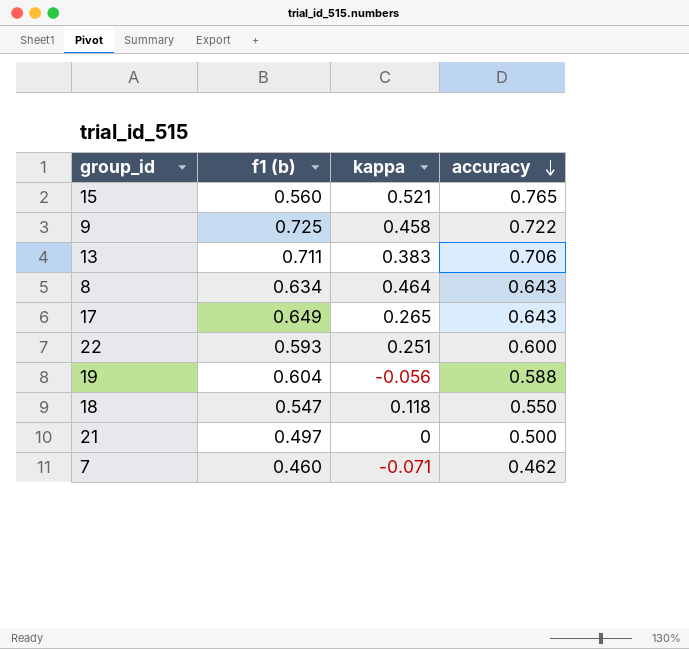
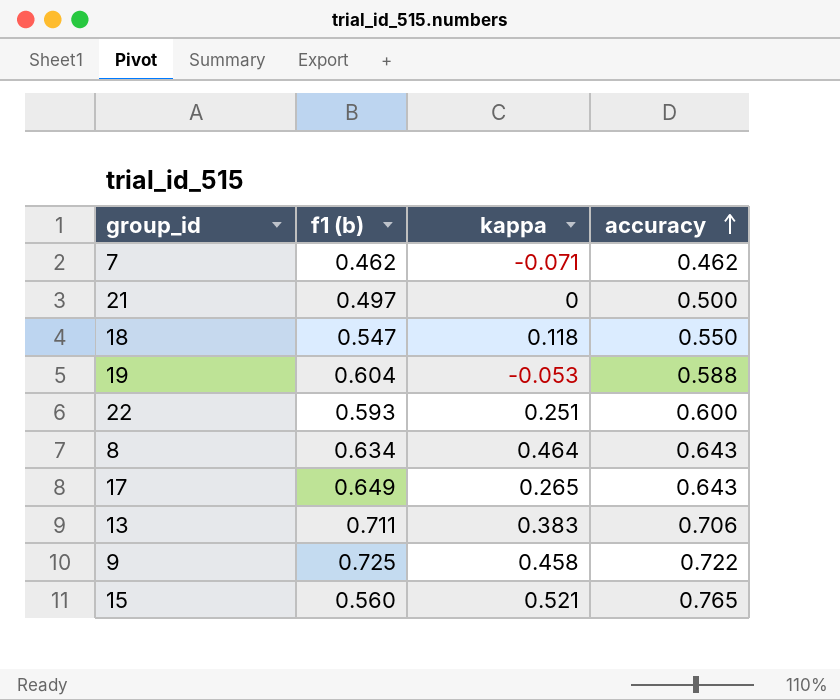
row order: accuracy descending -> accuracy ascending
7 | f1 (b): 0.460 -> 0.462
19 | kappa: -0.056 -> -0.053

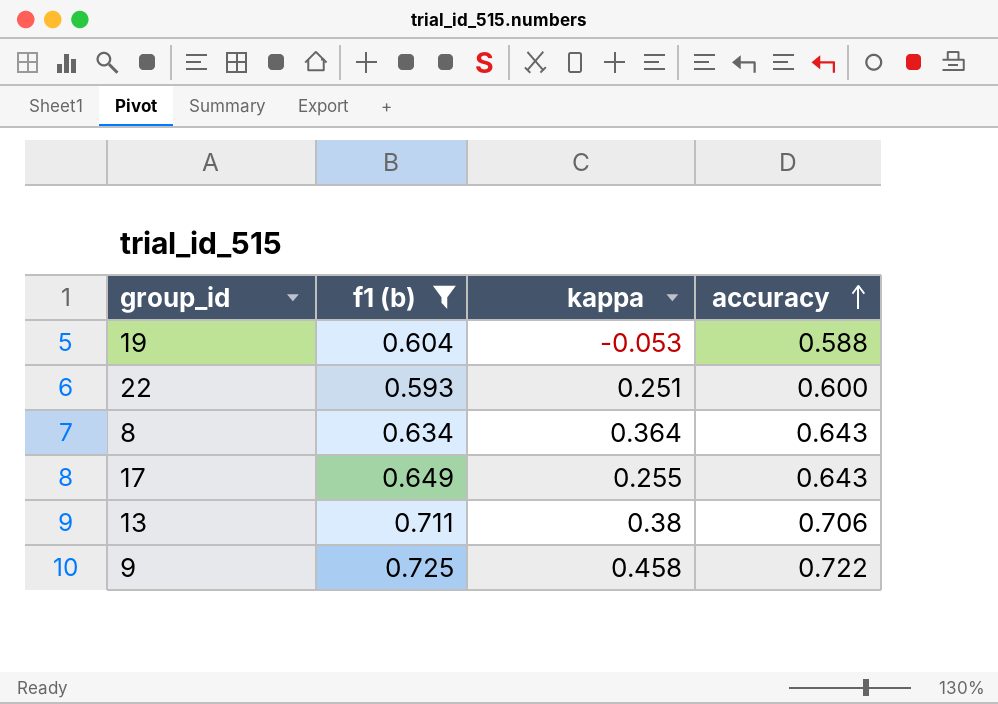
filter: none -> f1 (b) >= 0.593
8 | kappa: 0.464 -> 0.364
17 | kappa: 0.265 -> 0.255
13 | kappa: 0.383 -> 0.38

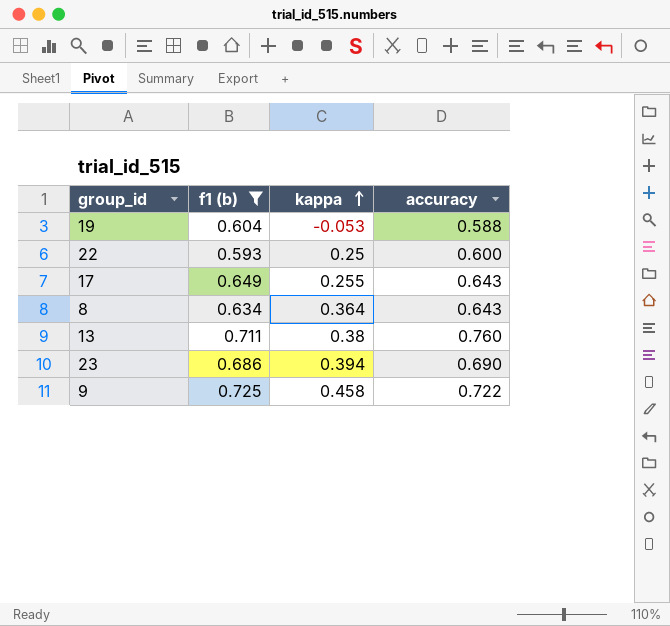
row order: accuracy ascending -> kappa ascending
22 | kappa: 0.251 -> 0.25
13 | accuracy: 0.706 -> 0.760
row 23: none -> 0.686 | 0.394 | 0.690

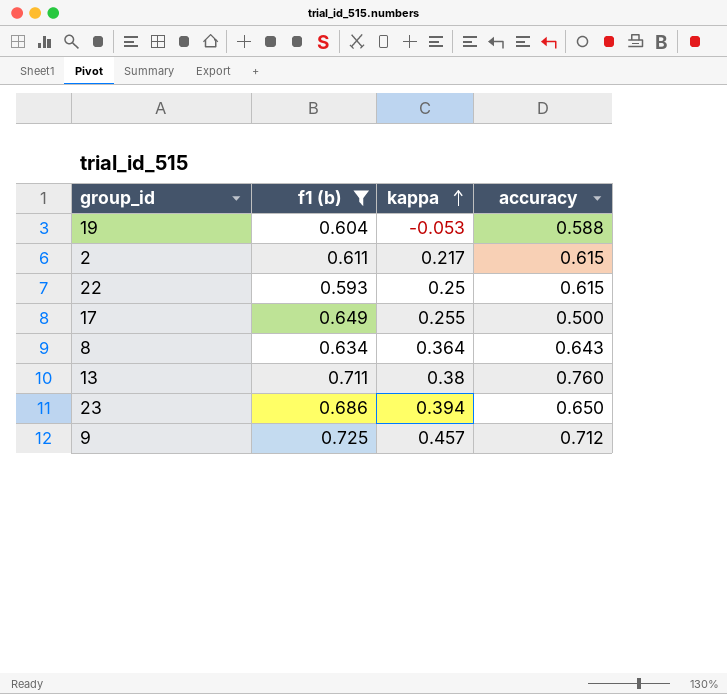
row 2: none -> 0.611 | 0.217 | 0.615
22 | accuracy: 0.600 -> 0.615
17 | accuracy: 0.643 -> 0.500
23 | accuracy: 0.690 -> 0.650
9 | kappa: 0.458 -> 0.457
9 | accuracy: 0.722 -> 0.712

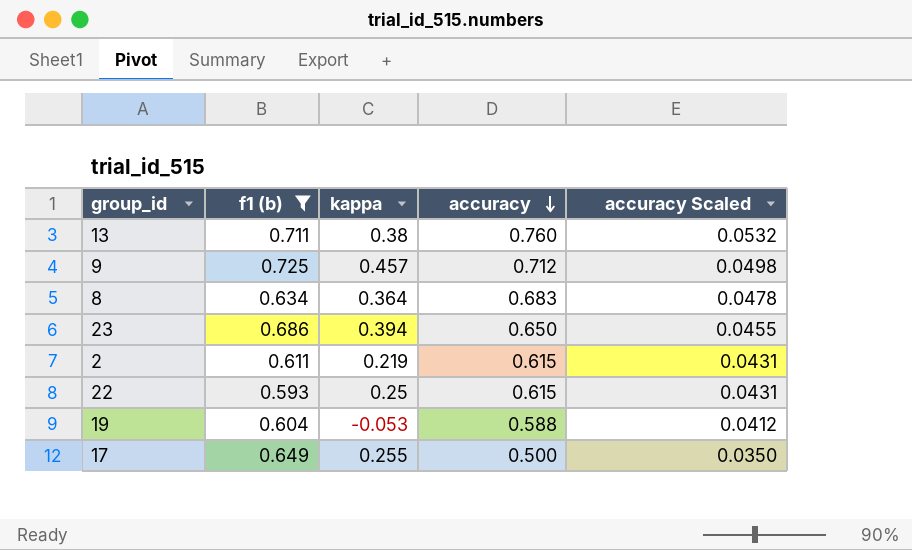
row order: kappa ascending -> accuracy descending
column accuracy Scaled | formula: none -> [accuracy] * 0.07
8 | accuracy: 0.643 -> 0.683
2 | kappa: 0.217 -> 0.219

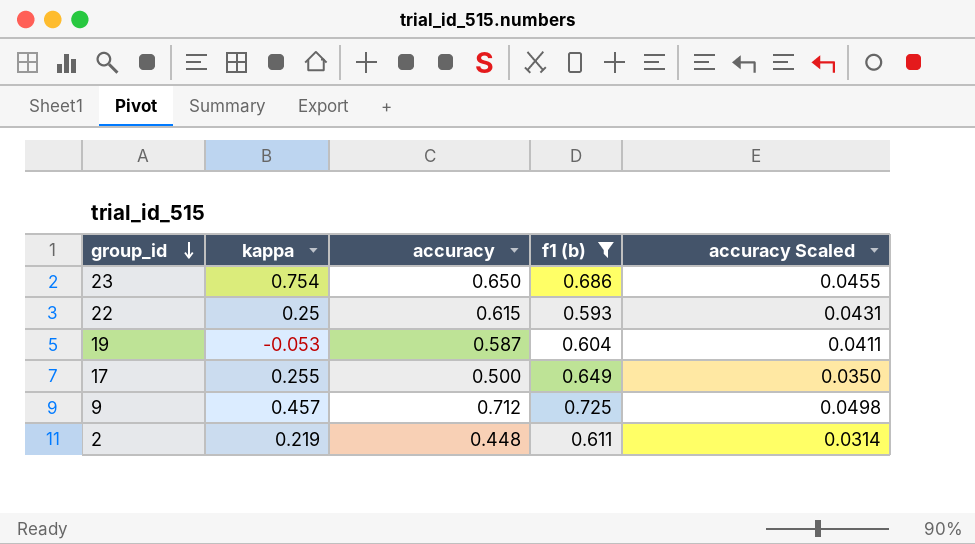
row order: accuracy descending -> group_id descending
column f1 (b) | position: 2 -> 4
row 13: 0.711 | 0.38 | 0.760 | 0.0532 -> none
row 8: 0.634 | 0.364 | 0.683 | 0.0478 -> none
23 | kappa: 0.394 -> 0.754
19 | accuracy: 0.588 -> 0.587
19 | accuracy Scaled: 0.0412 -> 0.0411
2 | accuracy: 0.615 -> 0.448
2 | accuracy Scaled: 0.0431 -> 0.0314

